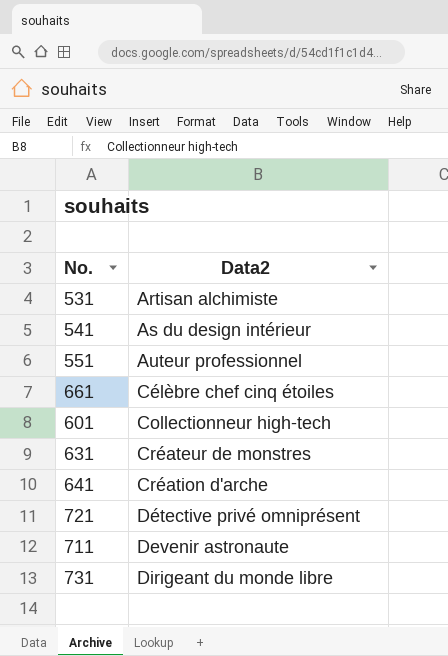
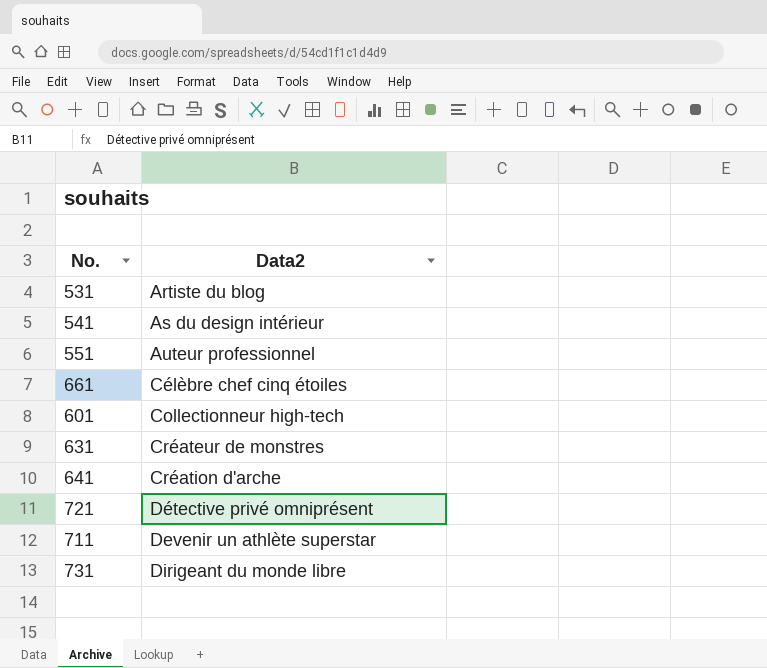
531 | Data2: Artisan alchimiste -> Artiste du blog
711 | Data2: Devenir astronaute -> Devenir un athlète superstar

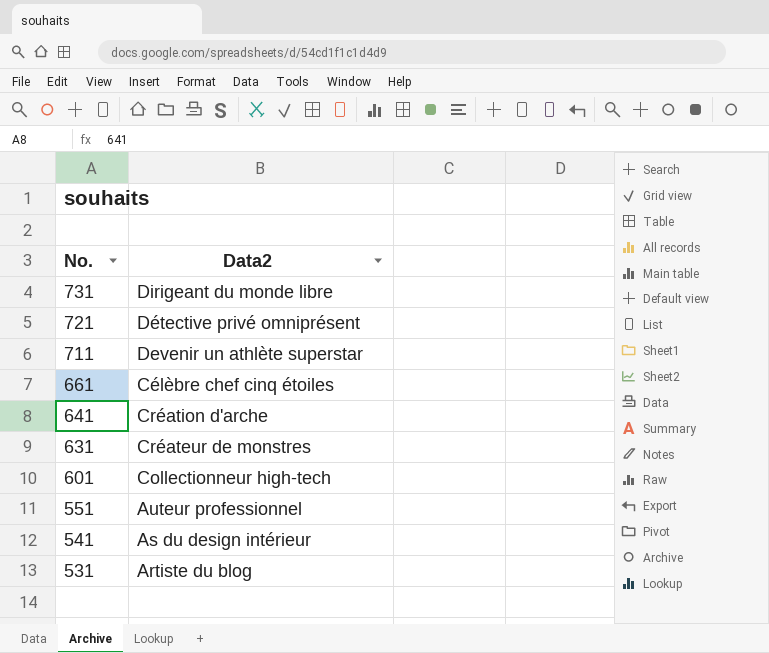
row order: Data2 ascending -> No. descending

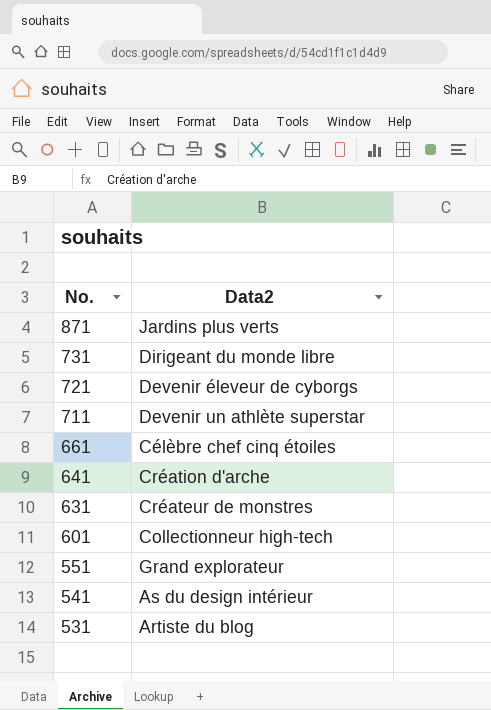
row 871: none -> Jardins plus verts
721 | Data2: Détective privé omniprésent -> Devenir éleveur de cyborgs
551 | Data2: Auteur professionnel -> Grand explorateur

